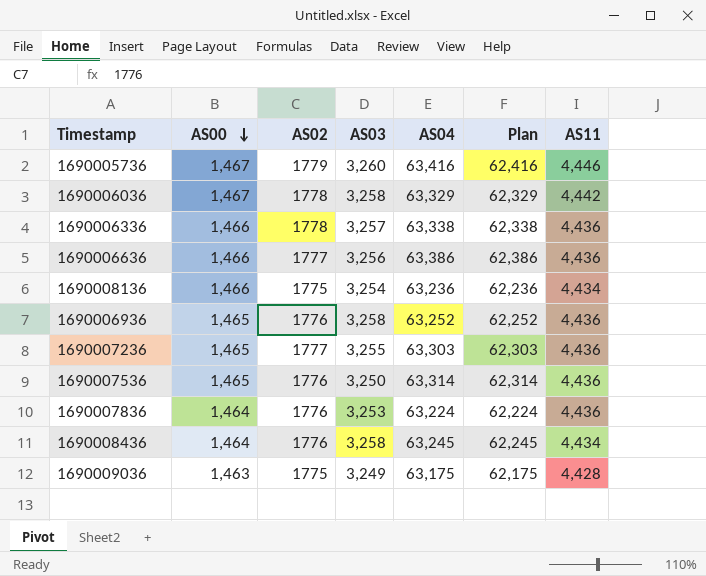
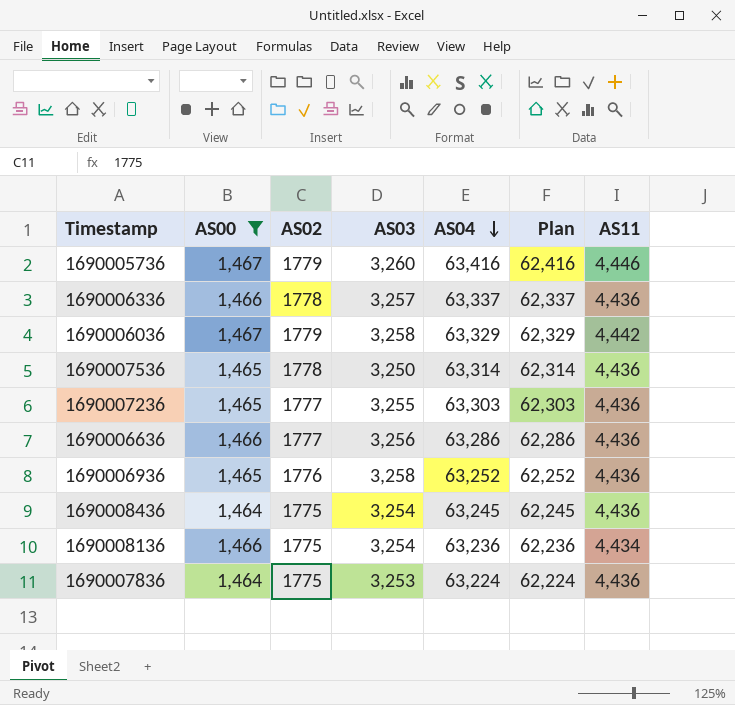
filter: none -> AS00 != 1,463
row order: AS00 descending -> AS04 descending
1690006336 | AS04: 63,338 -> 63,337
1690006336 | Plan: 62,338 -> 62,337
1690006036 | AS02: 1778 -> 1779
1690007536 | AS02: 1776 -> 1778
1690006636 | AS04: 63,386 -> 63,286
1690006636 | Plan: 62,386 -> 62,286
1690008436 | AS02: 1776 -> 1775
1690008436 | AS03: 3,258 -> 3,254
1690008436 | AS11: 4,434 -> 4,436
1690007836 | AS02: 1776 -> 1775

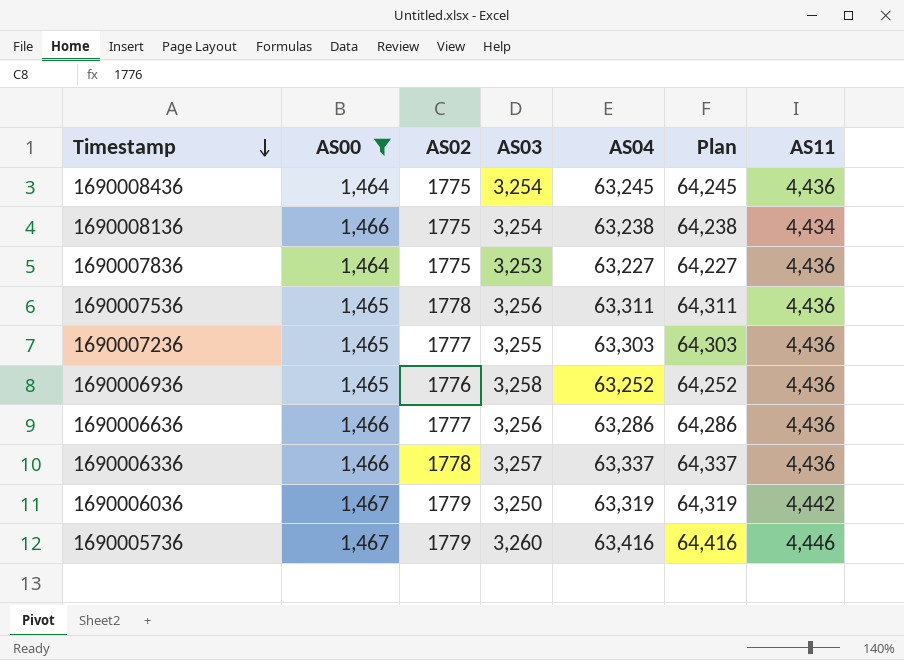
row order: AS04 descending -> Timestamp descending
column Plan | formula: [AS04] - 1000 -> [AS04] + 1000
1690008136 | AS04: 63,236 -> 63,238
1690007836 | AS04: 63,224 -> 63,227
1690007536 | AS03: 3,250 -> 3,256
1690007536 | AS04: 63,314 -> 63,311
1690006036 | AS03: 3,258 -> 3,250
1690006036 | AS04: 63,329 -> 63,319

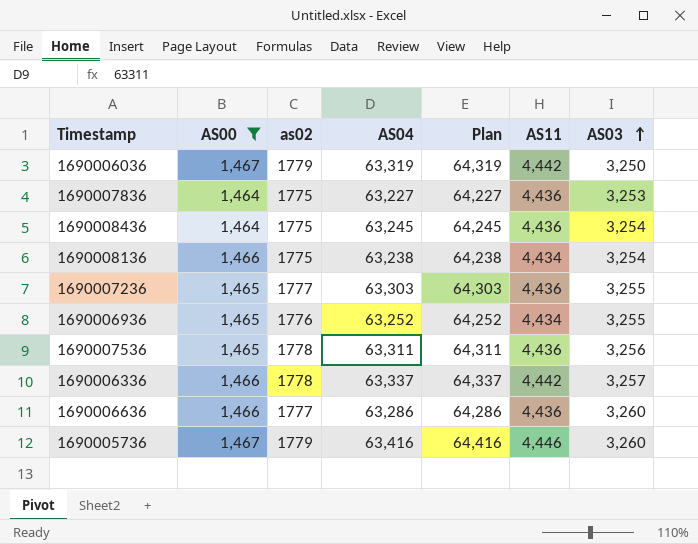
row order: Timestamp descending -> AS03 ascending
column name: AS02 -> as02
column AS03 | position: 4 -> 7
1690006936 | AS11: 4,436 -> 4,434
1690006936 | AS03: 3,258 -> 3,255
1690006336 | AS11: 4,436 -> 4,442
1690006636 | AS03: 3,256 -> 3,260

